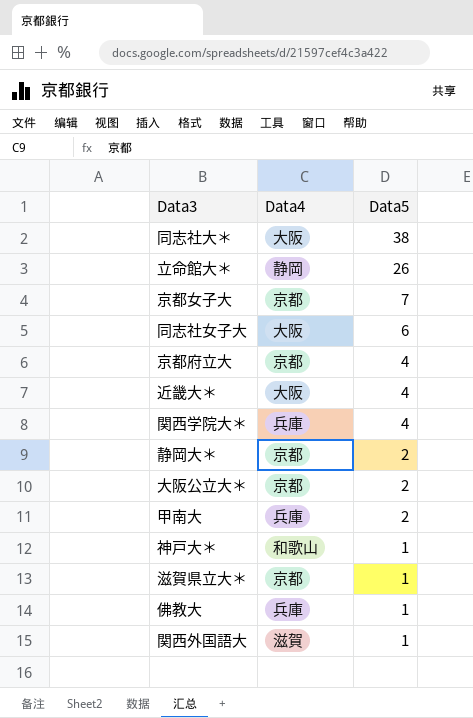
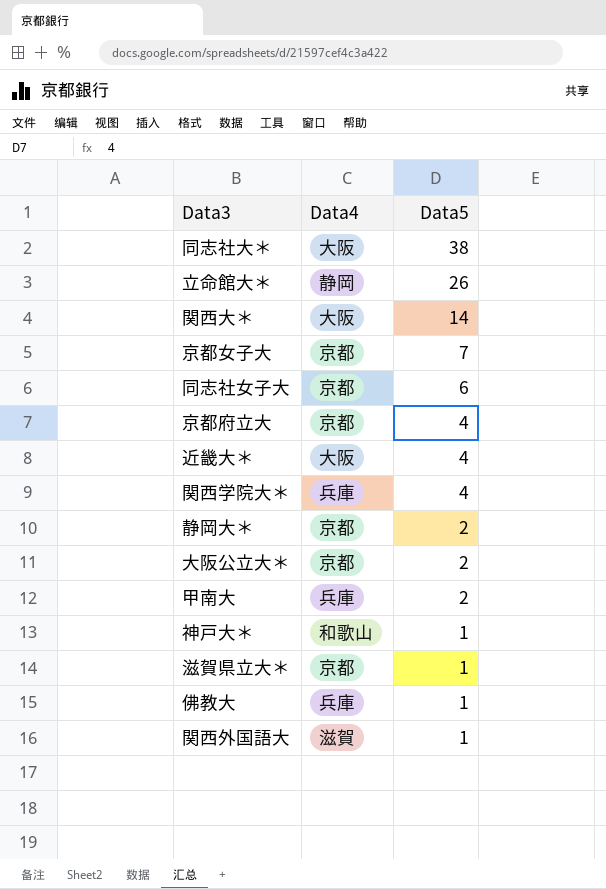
row 関西大＊: none -> 大阪 | 14
同志社女子大 | Data4: 大阪 -> 京都

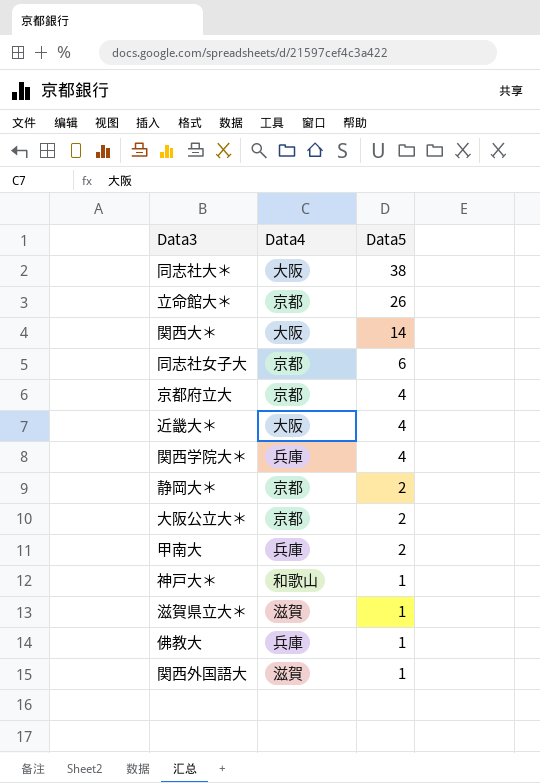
row 京都女子大: 京都 | 7 -> none
立命館大＊ | Data4: 静岡 -> 京都
滋賀県立大＊ | Data4: 京都 -> 滋賀

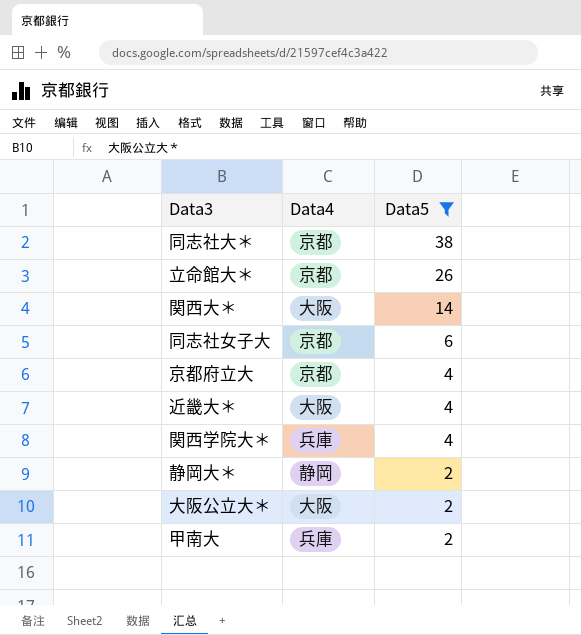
filter: none -> Data5 != 1
同志社大＊ | Data4: 大阪 -> 京都
静岡大＊ | Data4: 京都 -> 静岡
大阪公立大＊ | Data4: 京都 -> 大阪

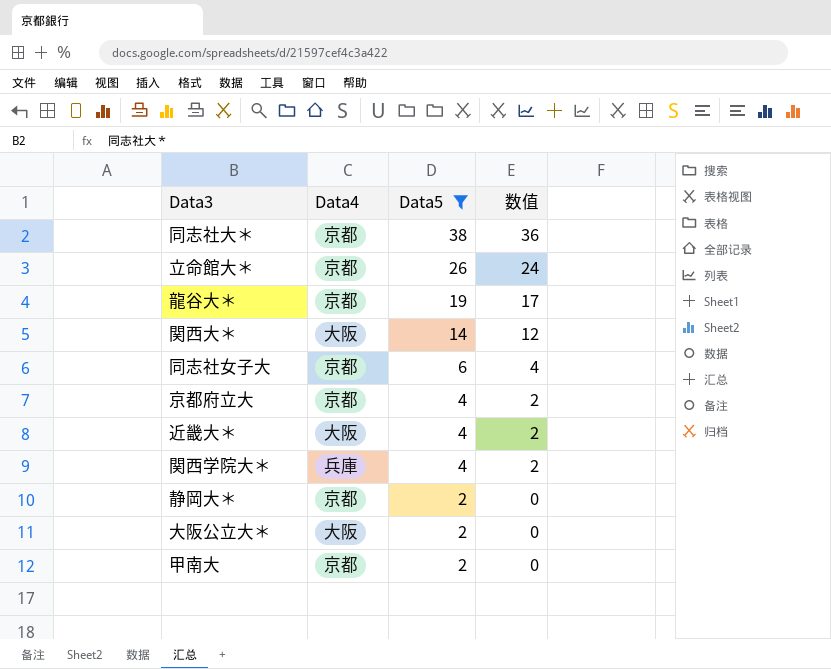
column 数值 | formula: none -> [Data5] - 2
row 龍谷大＊: none -> 京都 | 19 | 17
静岡大＊ | Data4: 静岡 -> 京都
甲南大 | Data4: 兵庫 -> 京都

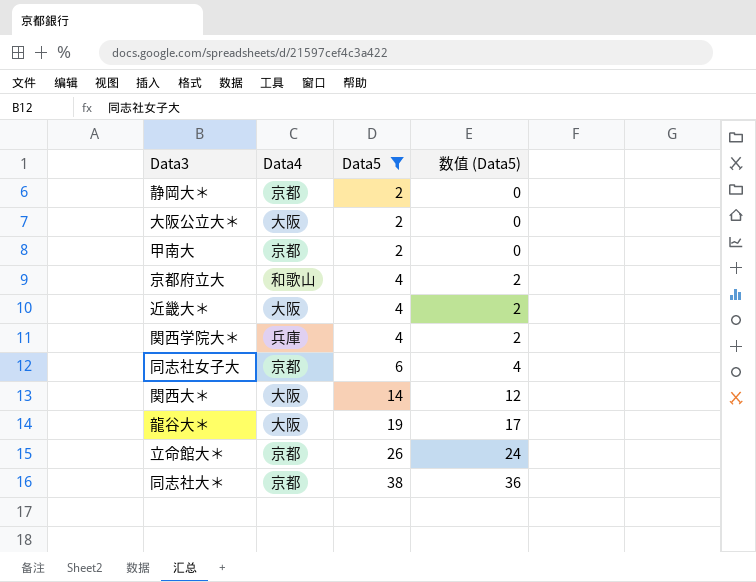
row order: Data5 descending -> Data5 ascending
column name: 数值 -> 数值 (Data5)
京都府立大 | Data4: 京都 -> 和歌山
龍谷大＊ | Data4: 京都 -> 大阪

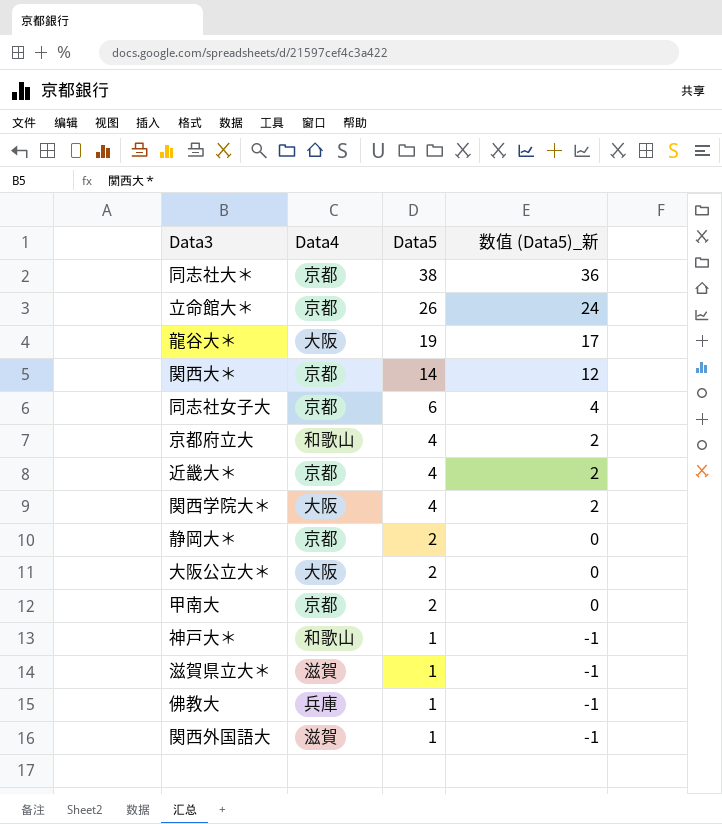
filter: Data5 != 1 -> none
row order: Data5 ascending -> Data5 descending
column name: 数值 (Data5) -> 数值 (Data5)_新
関西大＊ | Data4: 大阪 -> 京都
近畿大＊ | Data4: 大阪 -> 京都
関西学院大＊ | Data4: 兵庫 -> 大阪

